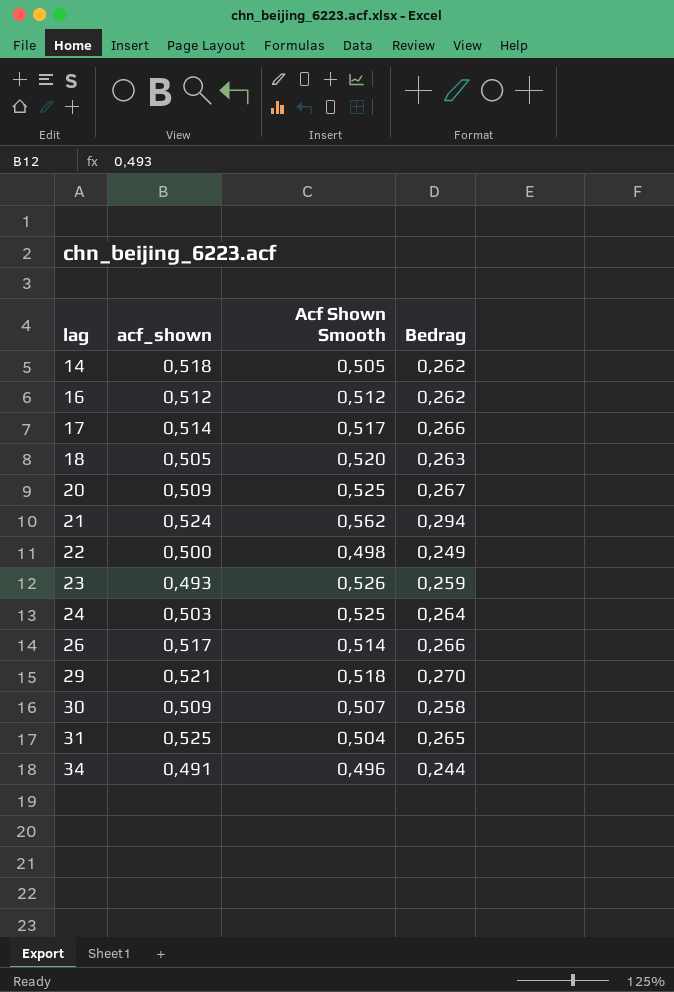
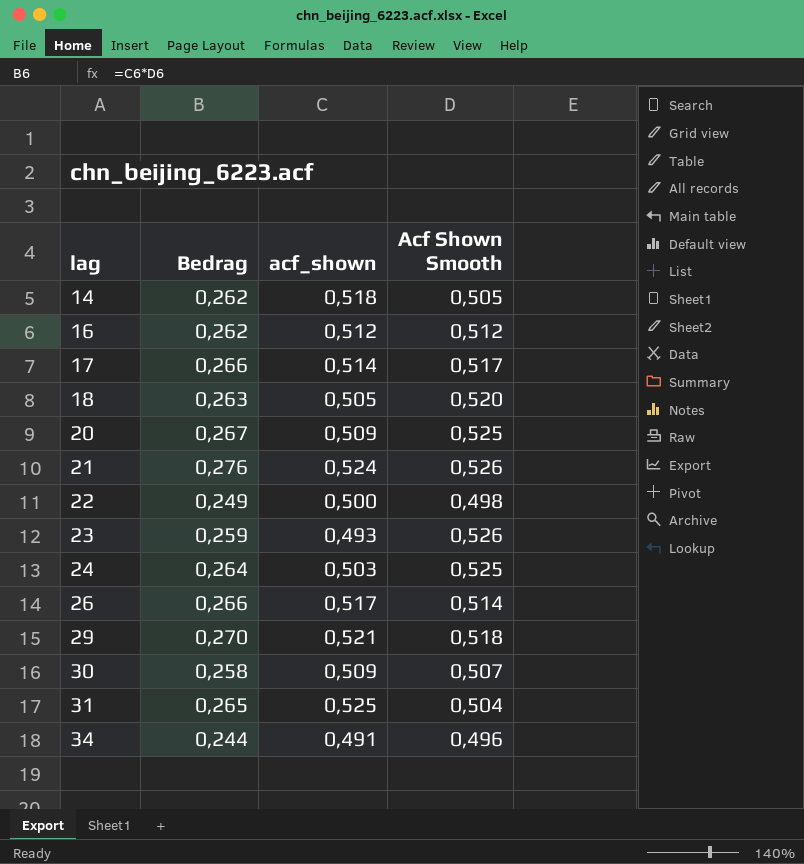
column Bedrag | position: 4 -> 2
21 | Bedrag: 0,294 -> 0,276
21 | Acf Shown Smooth: 0,562 -> 0,526

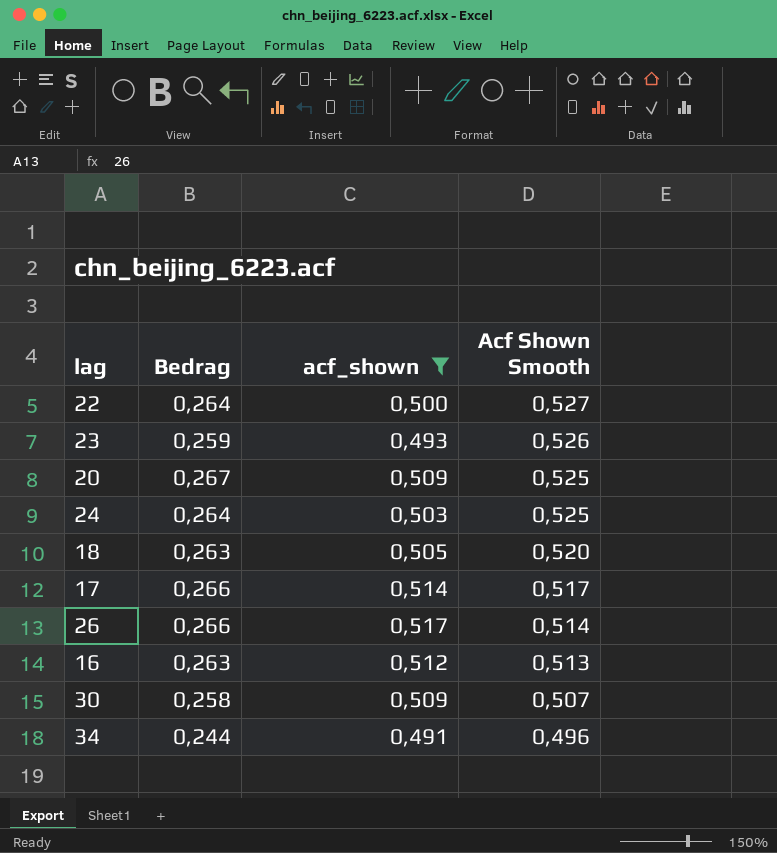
filter: none -> acf_shown <= 0,517
row order: lag ascending -> Acf Shown Smooth descending
22 | Bedrag: 0,249 -> 0,264
22 | Acf Shown Smooth: 0,498 -> 0,527
16 | Bedrag: 0,262 -> 0,263
16 | Acf Shown Smooth: 0,512 -> 0,513

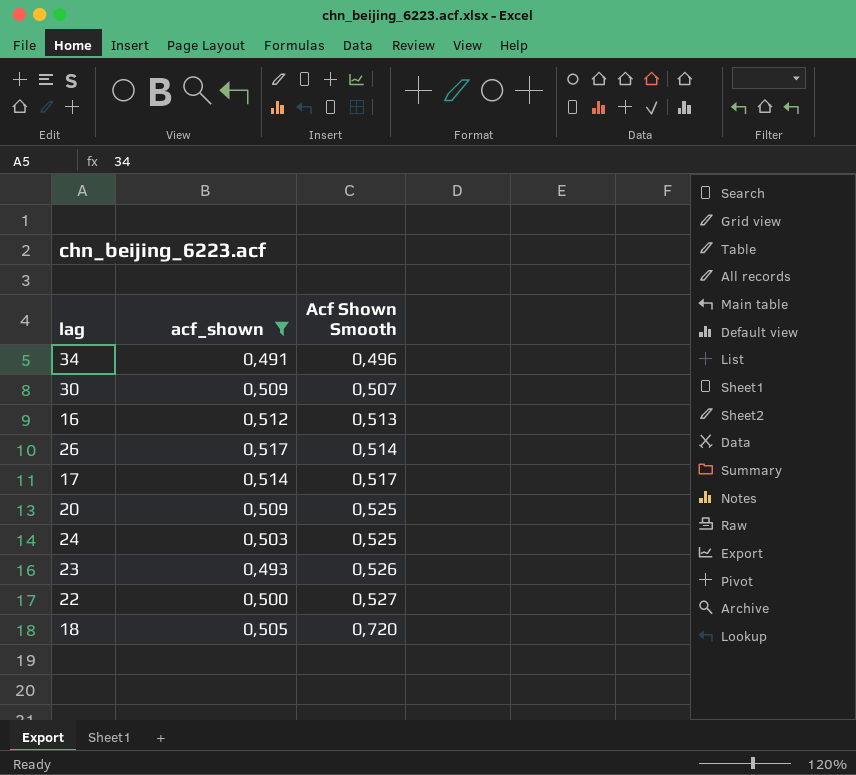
row order: Acf Shown Smooth descending -> Acf Shown Smooth ascending
column Bedrag | formula: [acf_shown] * [Acf Shown Smooth] -> none
18 | Acf Shown Smooth: 0,520 -> 0,720

